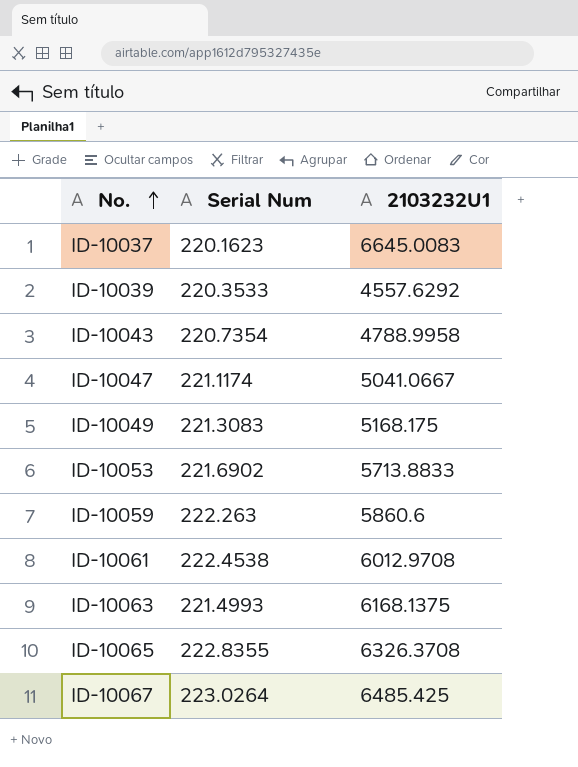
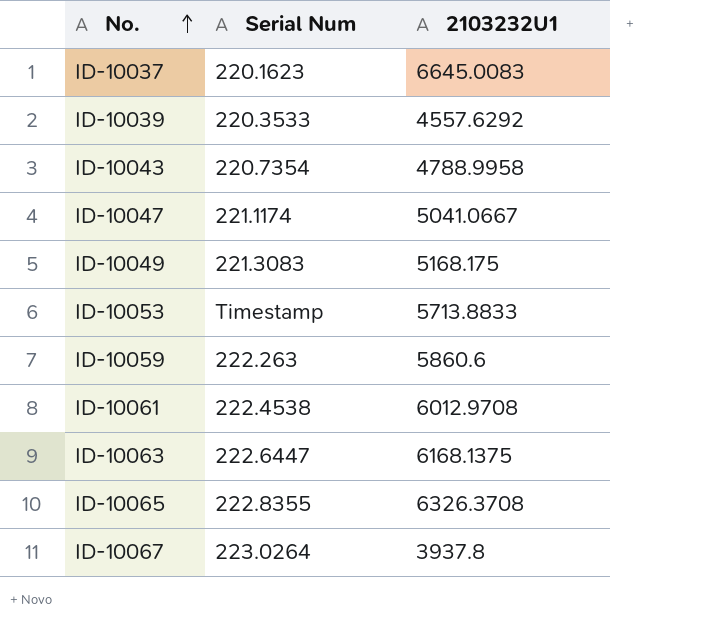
ID-10053 | Serial Num: 221.6902 -> Timestamp
ID-10063 | Serial Num: 221.4993 -> 222.6447
ID-10067 | 2103232U1: 6485.425 -> 3937.8

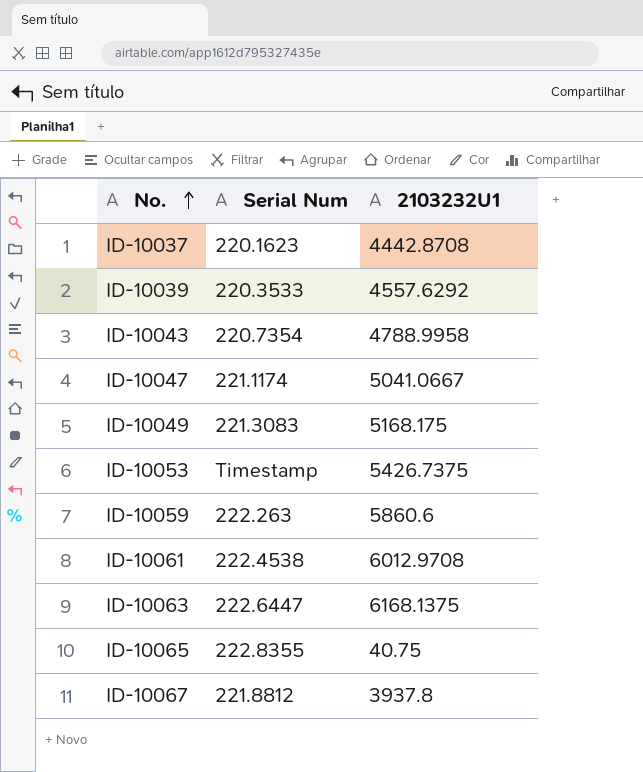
ID-10037 | 2103232U1: 6645.0083 -> 4442.8708
ID-10053 | 2103232U1: 5713.8833 -> 5426.7375
ID-10065 | 2103232U1: 6326.3708 -> 40.75
ID-10067 | Serial Num: 223.0264 -> 221.8812

